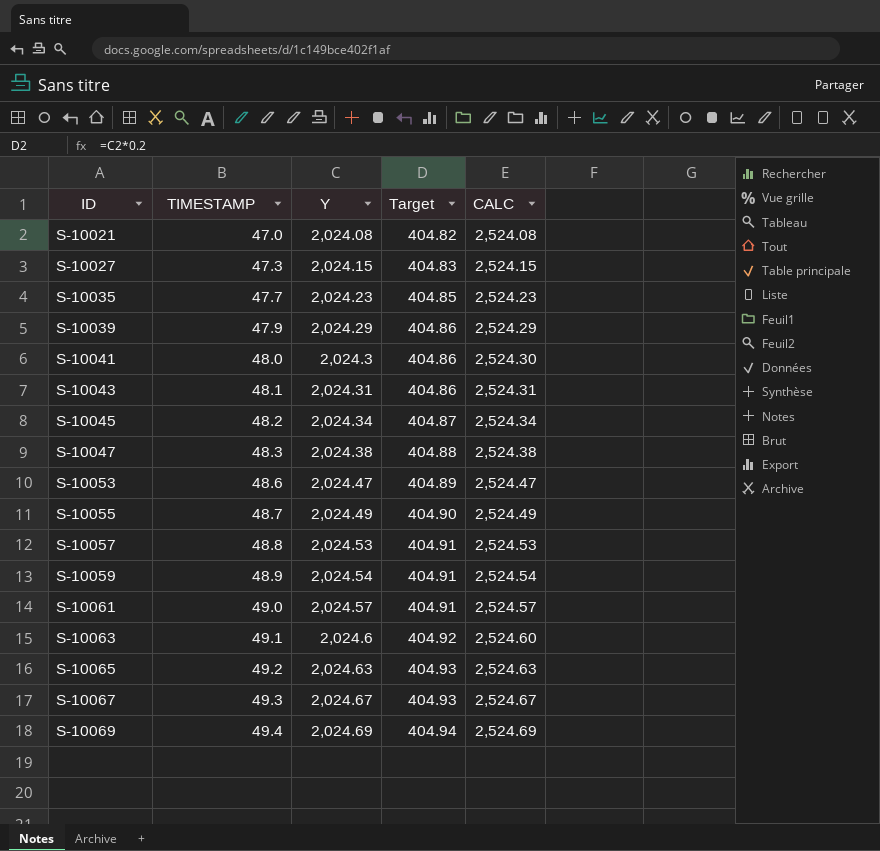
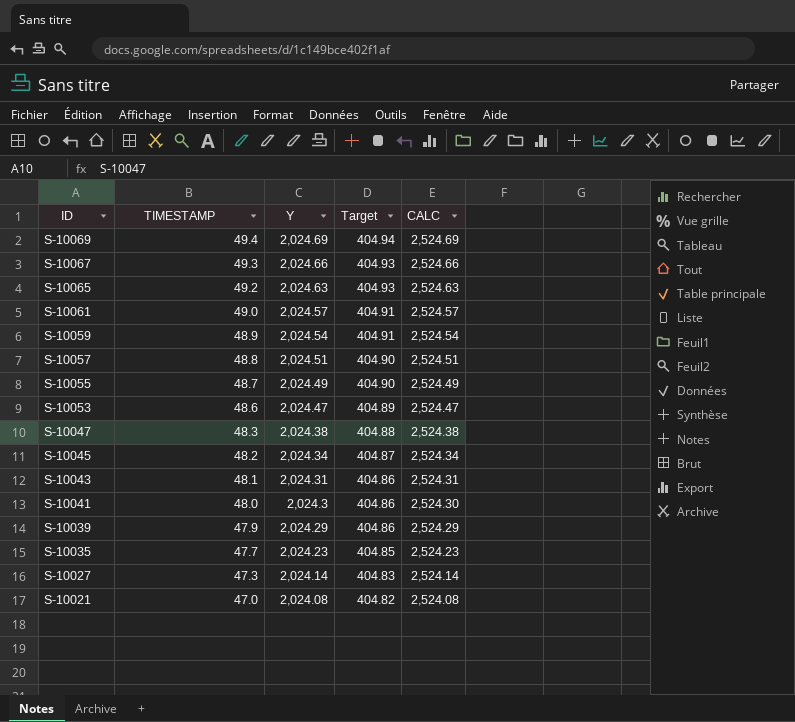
row order: ID ascending -> ID descending
row S-10063: 49.1 | 2,024.6 | 404.92 | 2,524.60 -> none
S-10067 | Y: 2,024.67 -> 2,024.66
S-10067 | CALC: 2,524.67 -> 2,524.66
S-10057 | Y: 2,024.53 -> 2,024.51
S-10057 | Target: 404.91 -> 404.90
S-10057 | CALC: 2,524.53 -> 2,524.51
S-10027 | Y: 2,024.15 -> 2,024.14
S-10027 | CALC: 2,524.15 -> 2,524.14

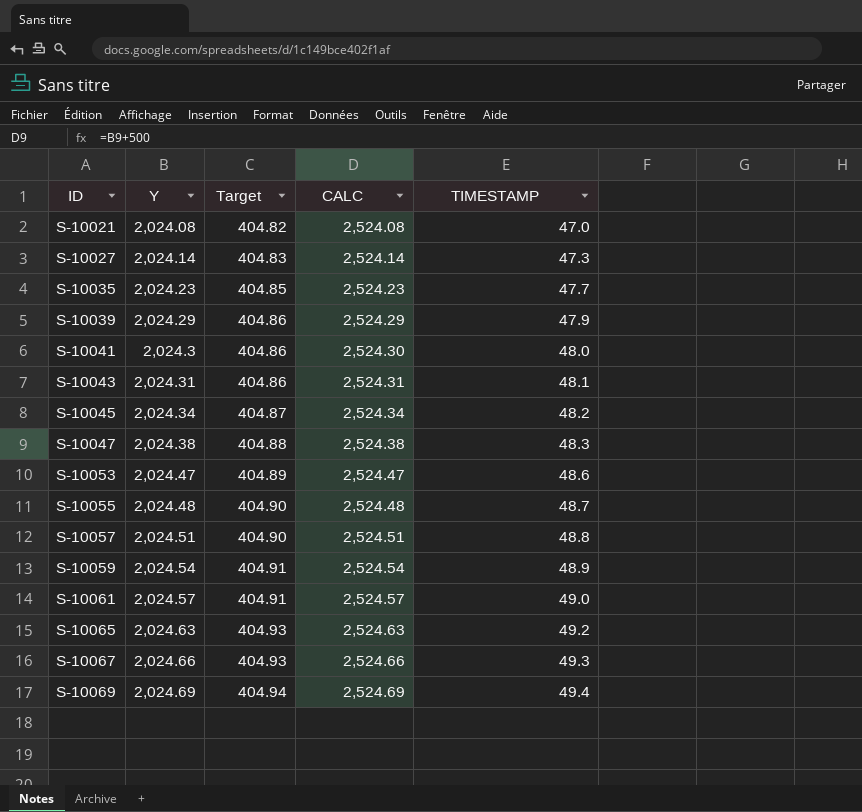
row order: ID descending -> ID ascending
column TIMESTAMP | position: 2 -> 5
S-10055 | Y: 2,024.49 -> 2,024.48
S-10055 | CALC: 2,524.49 -> 2,524.48

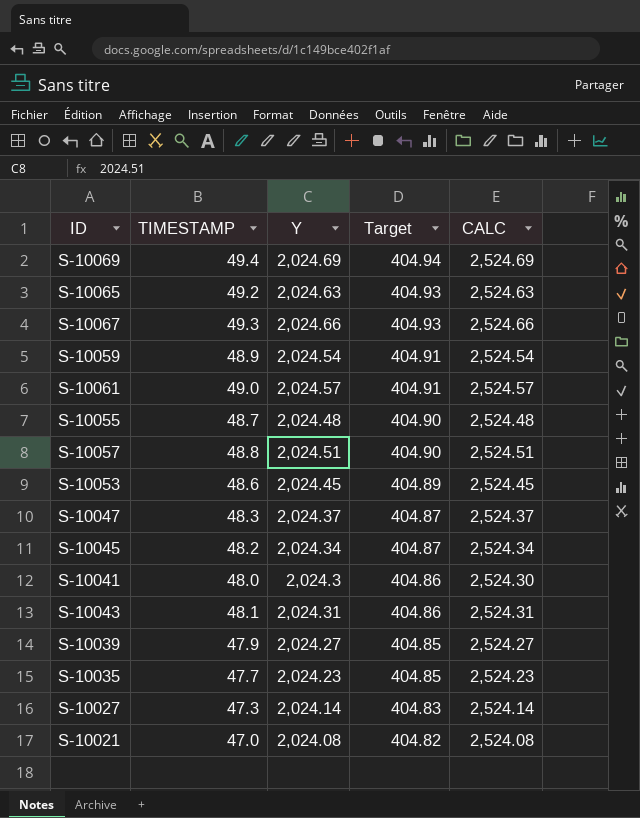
row order: ID ascending -> Target descending
column TIMESTAMP | position: 5 -> 2
S-10053 | Y: 2,024.47 -> 2,024.45
S-10053 | CALC: 2,524.47 -> 2,524.45
S-10047 | Y: 2,024.38 -> 2,024.37
S-10047 | Target: 404.88 -> 404.87
S-10047 | CALC: 2,524.38 -> 2,524.37
S-10039 | Y: 2,024.29 -> 2,024.27
S-10039 | Target: 404.86 -> 404.85
S-10039 | CALC: 2,524.29 -> 2,524.27

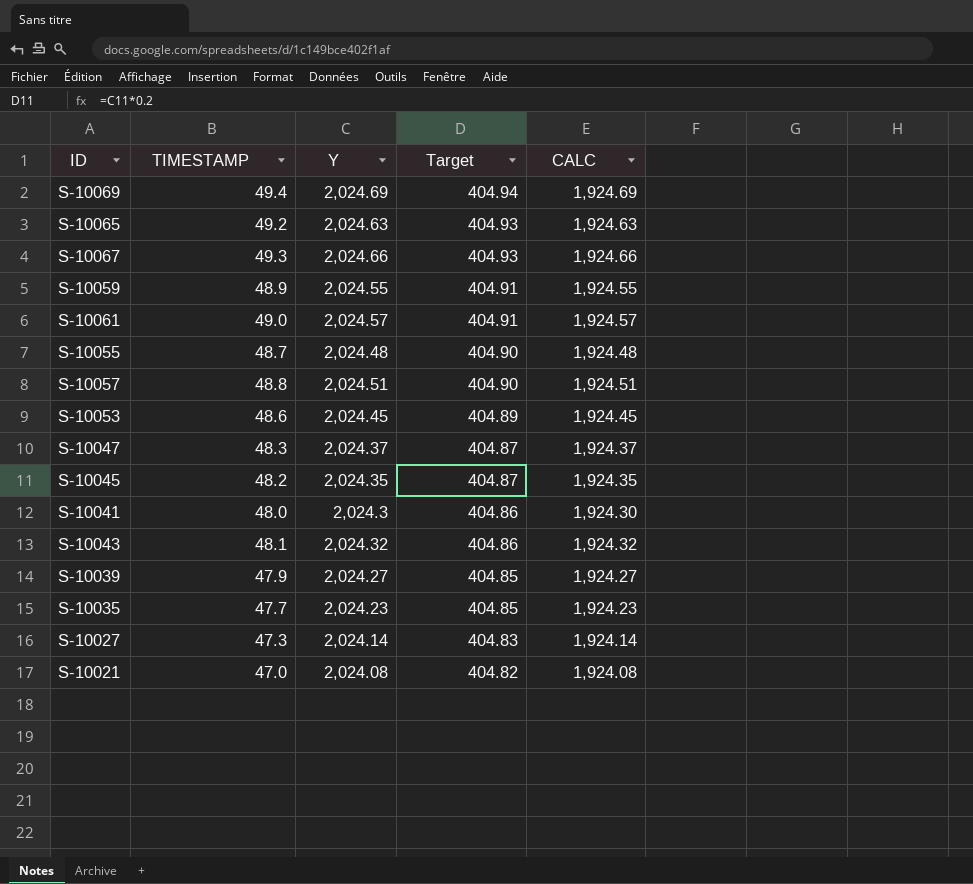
column CALC | formula: [Y] + 500 -> [Y] - 100
S-10059 | Y: 2,024.54 -> 2,024.55
S-10045 | Y: 2,024.34 -> 2,024.35
S-10043 | Y: 2,024.31 -> 2,024.32

